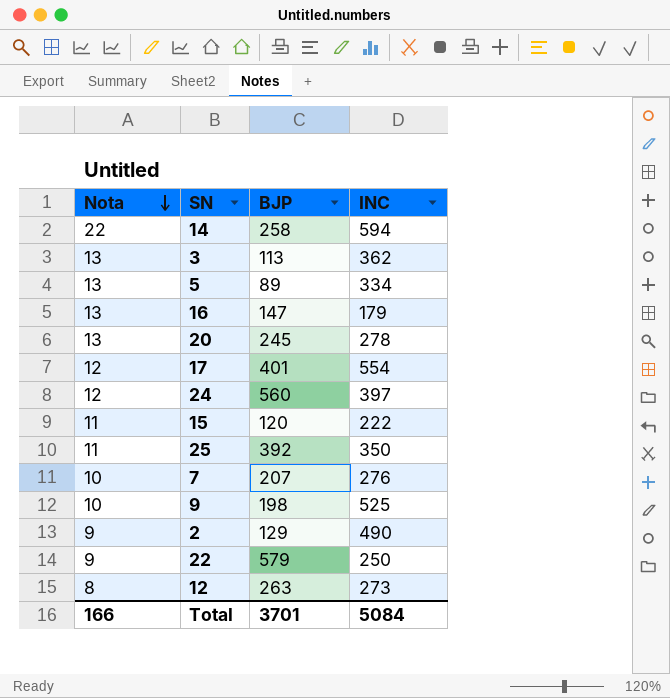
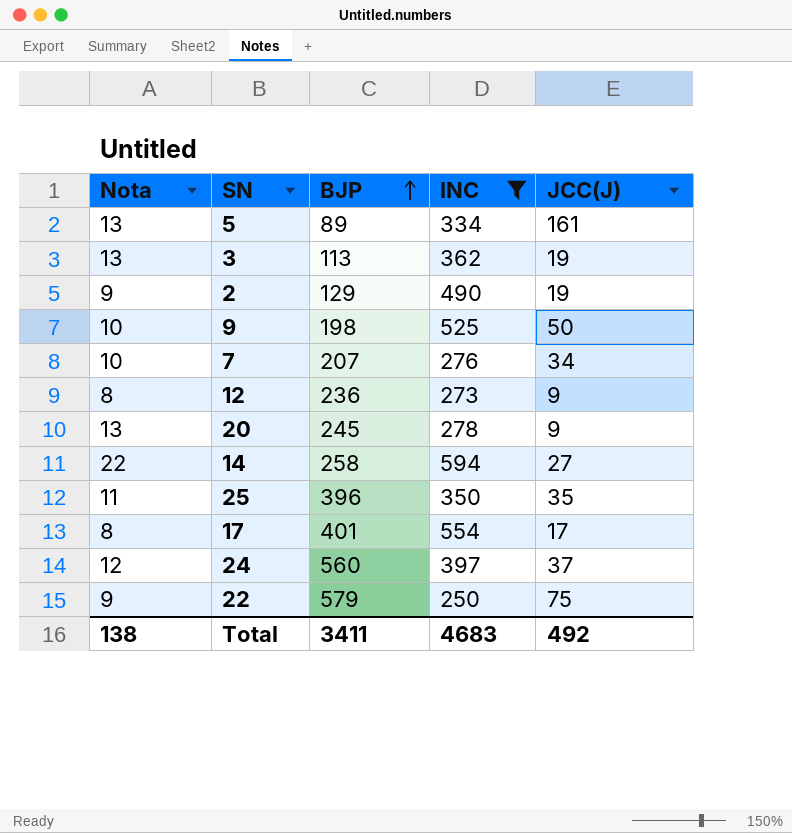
filter: none -> INC >= 250
row order: Nota descending -> BJP ascending
column JCC(J) | position: none -> 5
12 | BJP: 263 -> 236
25 | BJP: 392 -> 396
17 | Nota: 12 -> 8
Total | Nota: 166 -> 138
Total | BJP: 3701 -> 3411
Total | INC: 5084 -> 4683

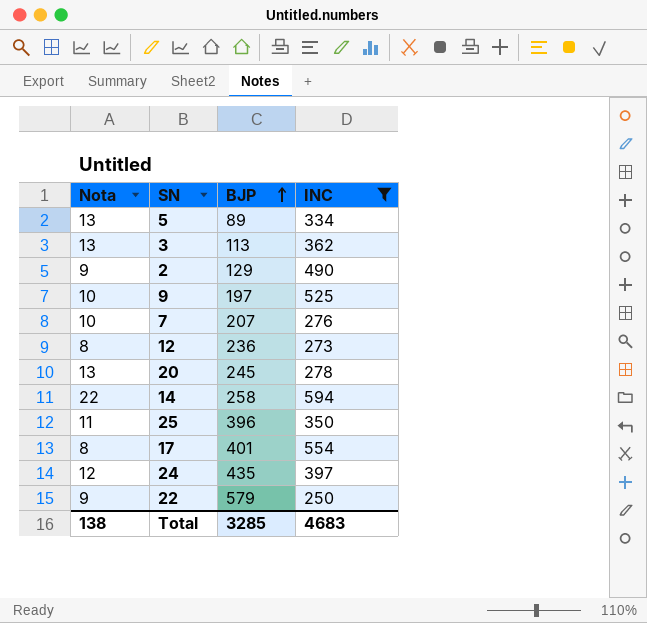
column JCC(J) | position: 5 -> none
9 | BJP: 198 -> 197
24 | BJP: 560 -> 435
Total | BJP: 3411 -> 3285

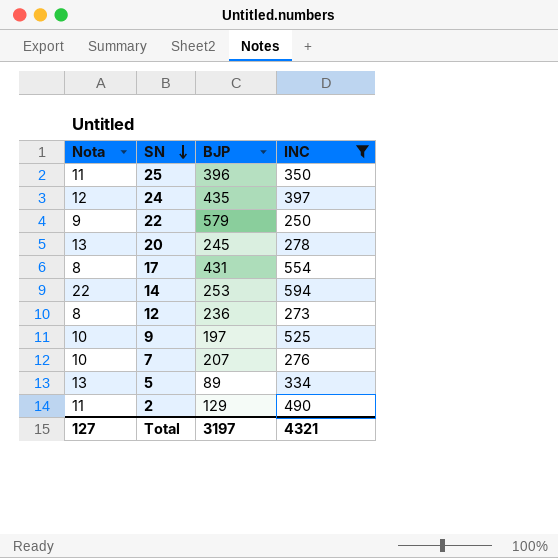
row order: BJP ascending -> SN descending
row 3: 13 | 113 | 362 -> none
17 | BJP: 401 -> 431
14 | BJP: 258 -> 253
2 | Nota: 9 -> 11
Total | Nota: 138 -> 127
Total | BJP: 3285 -> 3197
Total | INC: 4683 -> 4321

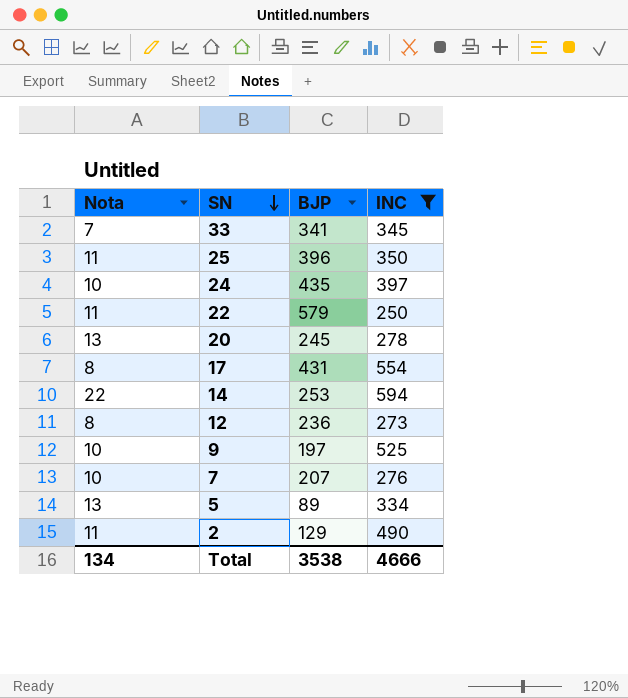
row 33: none -> 7 | 341 | 345
24 | Nota: 12 -> 10
22 | Nota: 9 -> 11
Total | Nota: 127 -> 134
Total | BJP: 3197 -> 3538
Total | INC: 4321 -> 4666

